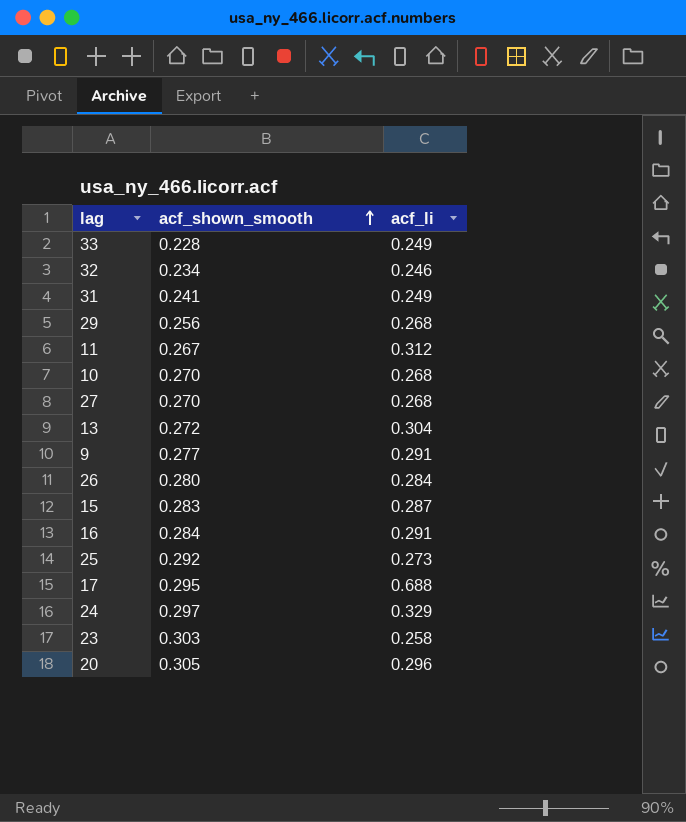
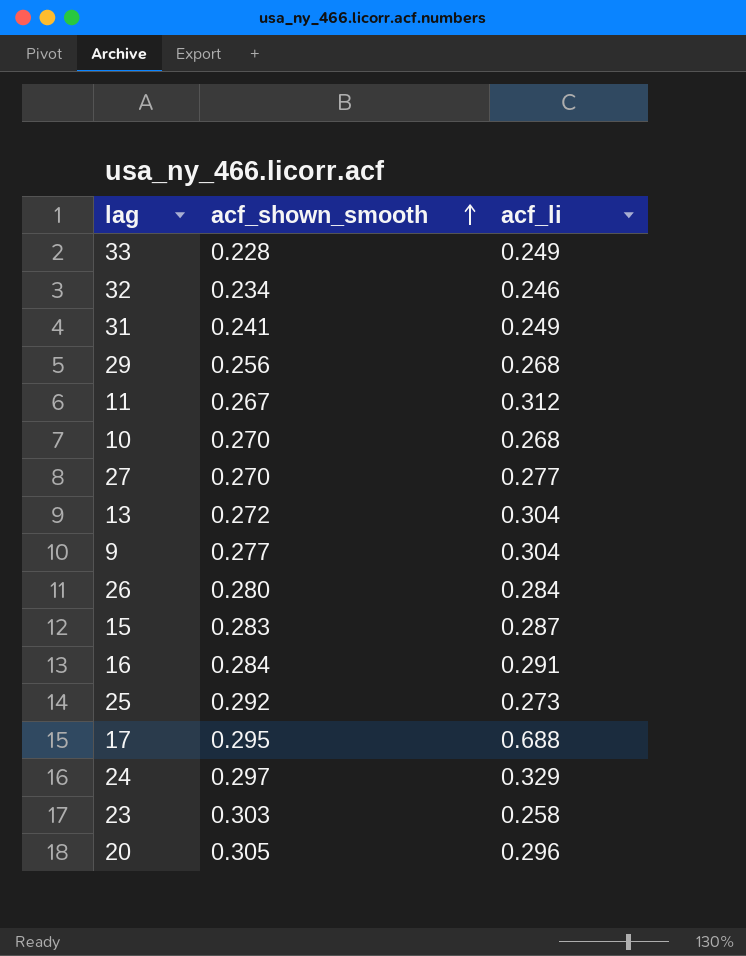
27 | acf_li: 0.268 -> 0.277
9 | acf_li: 0.291 -> 0.304

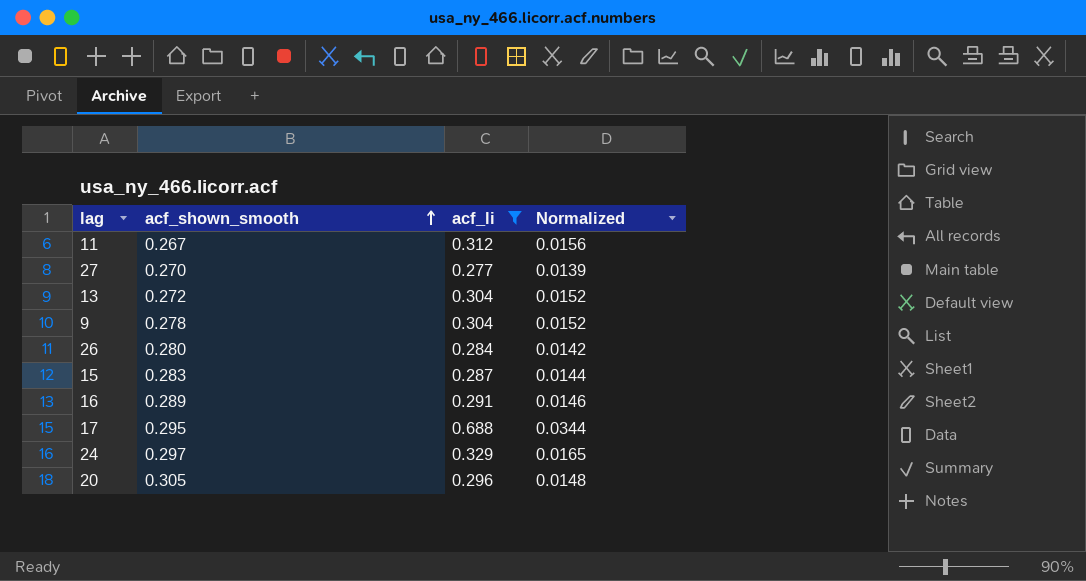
filter: none -> acf_li >= 0.277
column Normalized | formula: none -> [acf_li] * 0.05
9 | acf_shown_smooth: 0.277 -> 0.278
16 | acf_shown_smooth: 0.284 -> 0.289

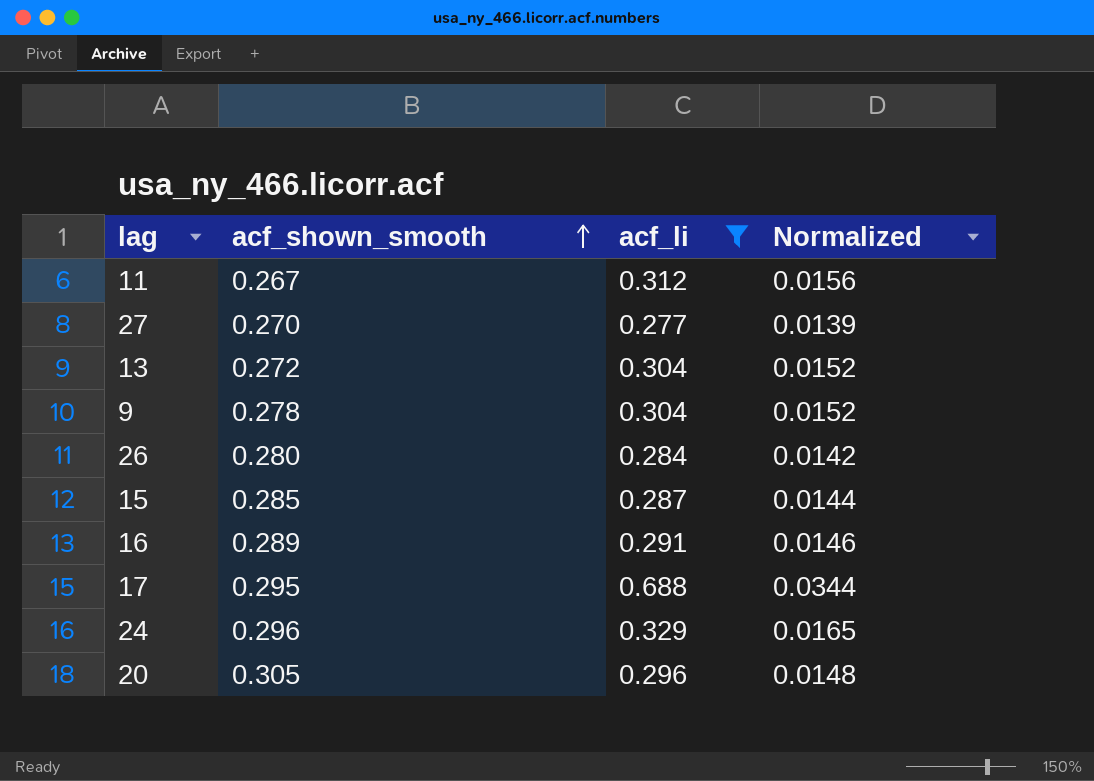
15 | acf_shown_smooth: 0.283 -> 0.285
24 | acf_shown_smooth: 0.297 -> 0.296

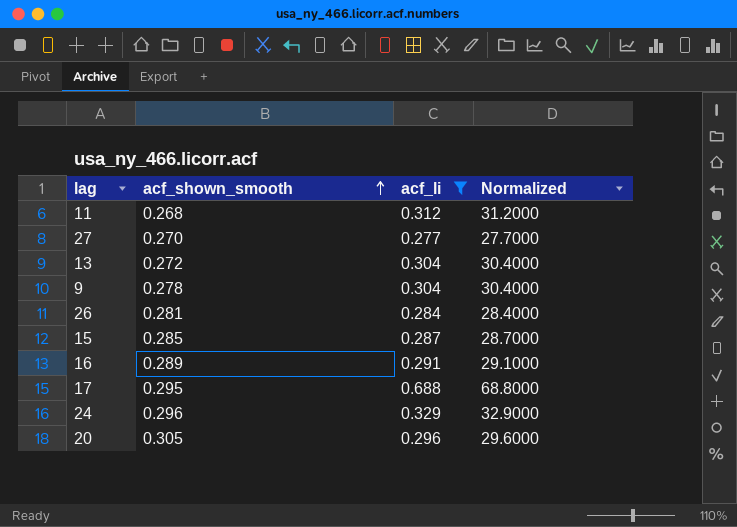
column Normalized | formula: [acf_li] * 0.05 -> [acf_li] * 100
11 | acf_shown_smooth: 0.267 -> 0.268
26 | acf_shown_smooth: 0.280 -> 0.281

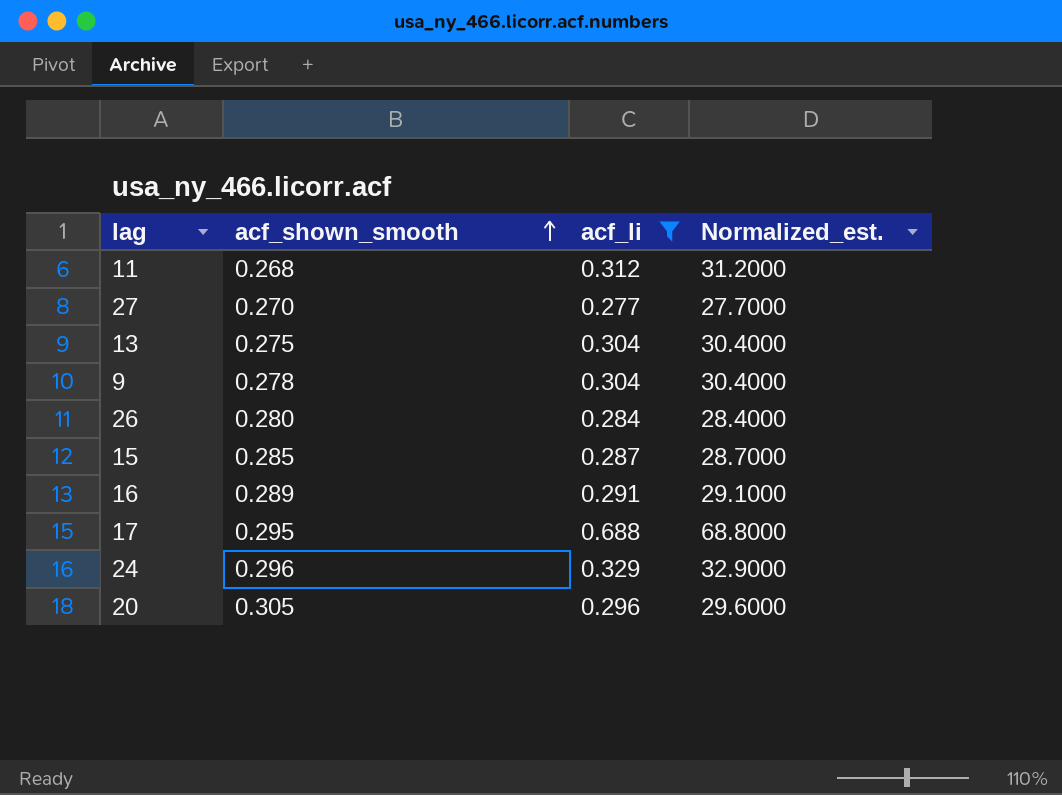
column name: Normalized -> Normalized_est.
13 | acf_shown_smooth: 0.272 -> 0.275
26 | acf_shown_smooth: 0.281 -> 0.280

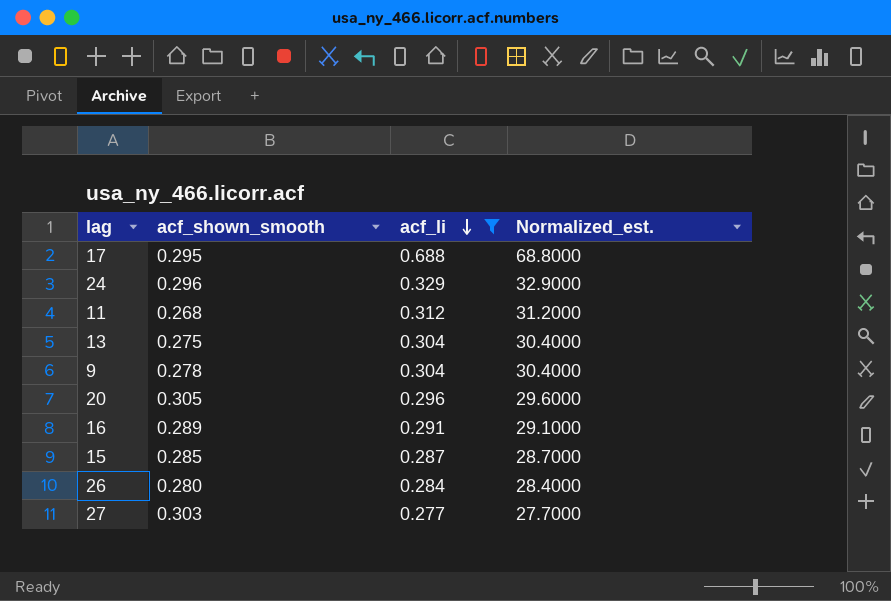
row order: acf_shown_smooth ascending -> acf_li descending
27 | acf_shown_smooth: 0.270 -> 0.303

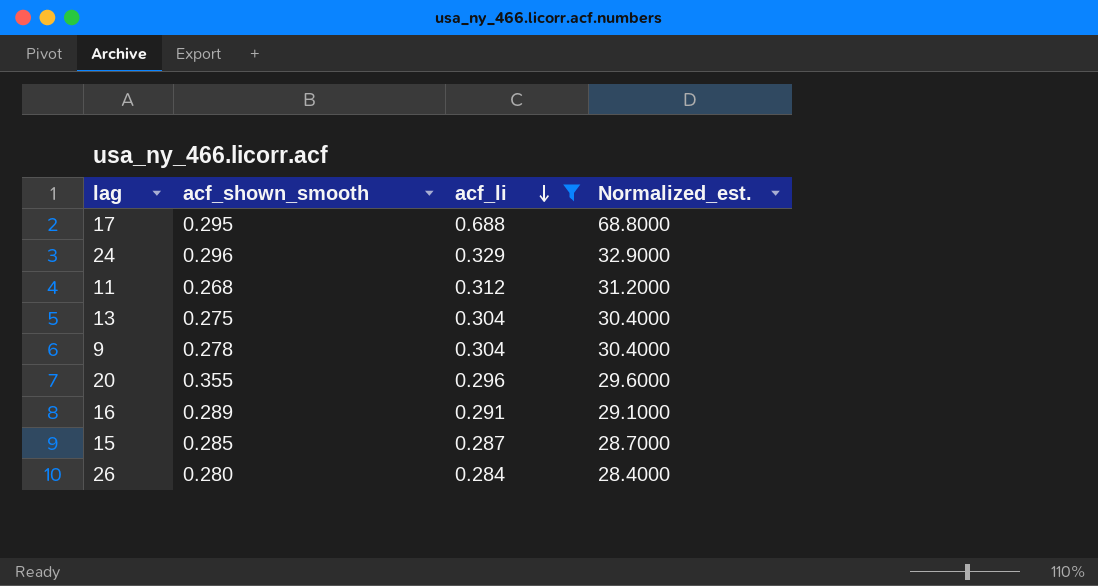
row 27: 0.303 | 0.277 | 27.7000 -> none
20 | acf_shown_smooth: 0.305 -> 0.355

